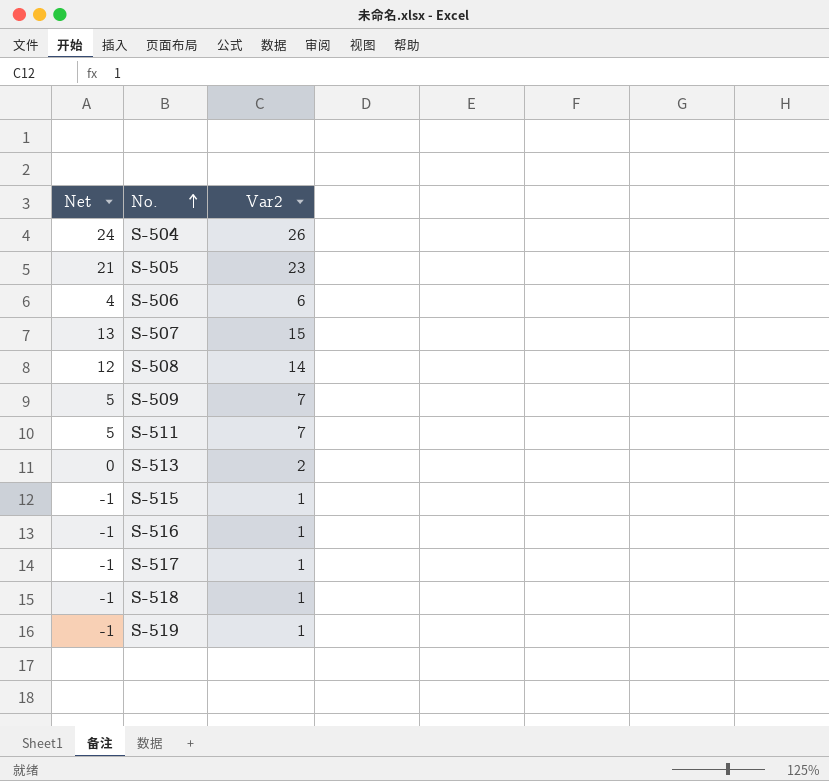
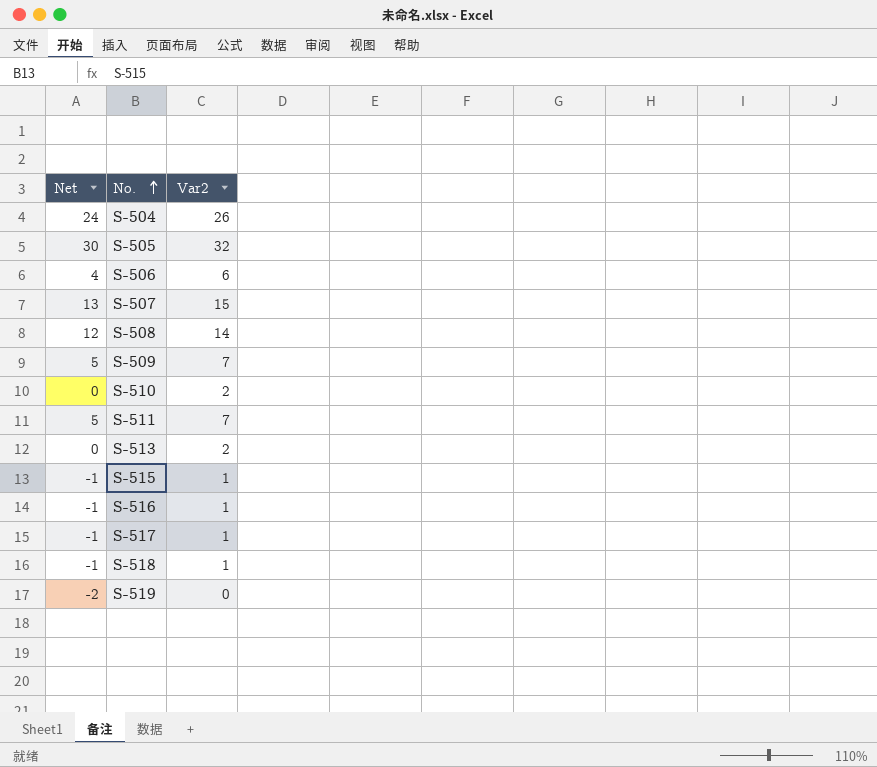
S-505 | Net: 21 -> 30
S-505 | Var2: 23 -> 32
row S-510: none -> 0 | 2
S-519 | Net: -1 -> -2
S-519 | Var2: 1 -> 0

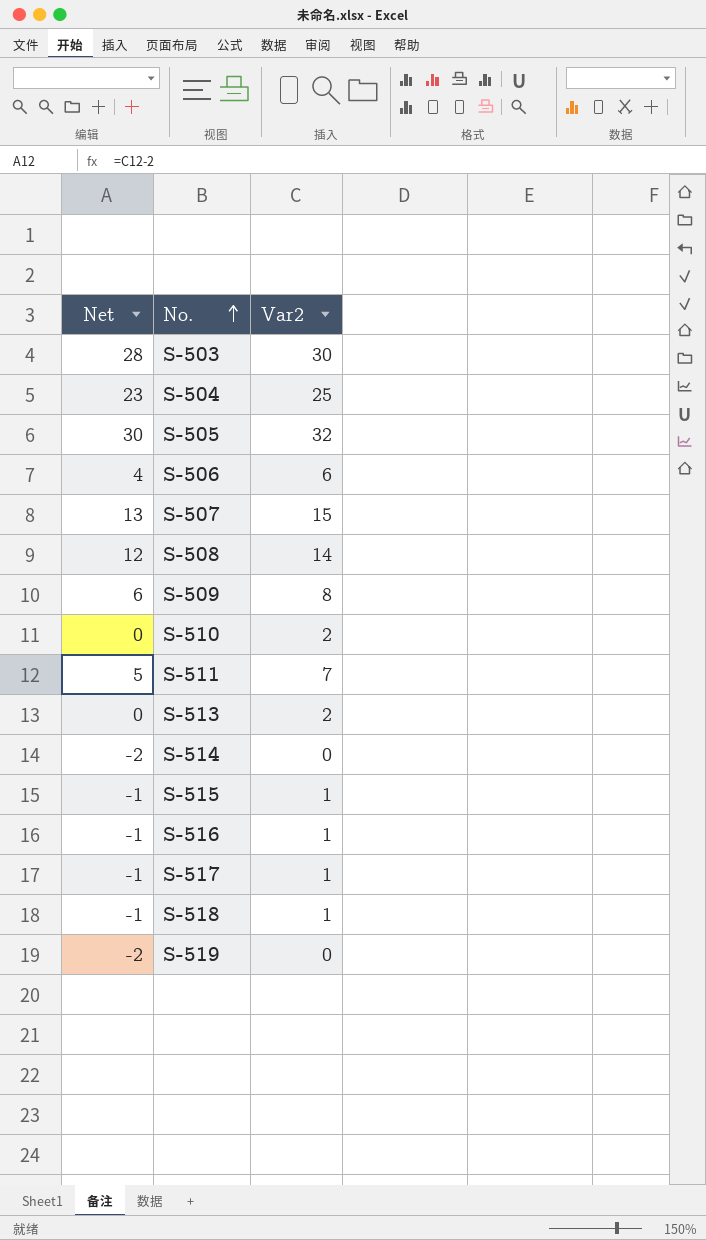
row S-503: none -> 28 | 30
S-504 | Net: 24 -> 23
S-504 | Var2: 26 -> 25
S-509 | Net: 5 -> 6
S-509 | Var2: 7 -> 8
row S-514: none -> -2 | 0

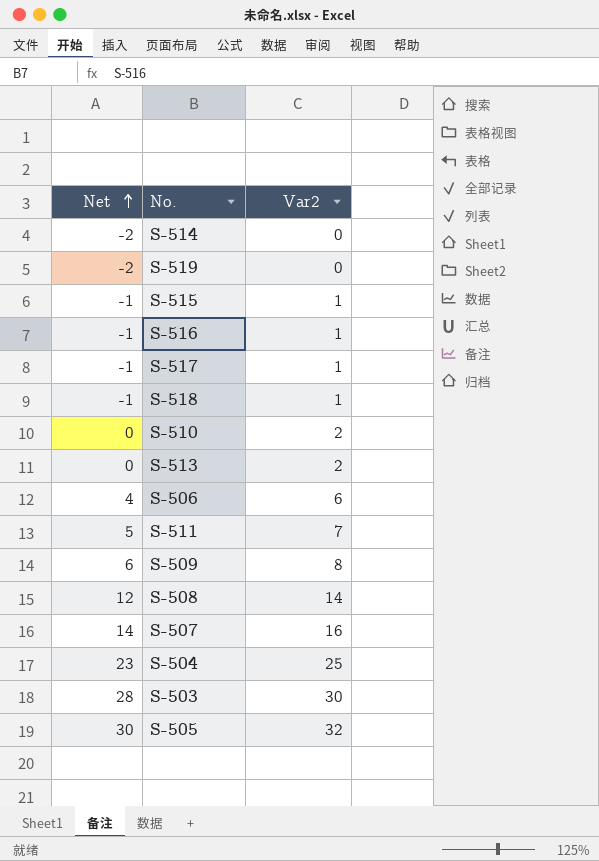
row order: No. ascending -> Net ascending
S-507 | Net: 13 -> 14
S-507 | Var2: 15 -> 16

